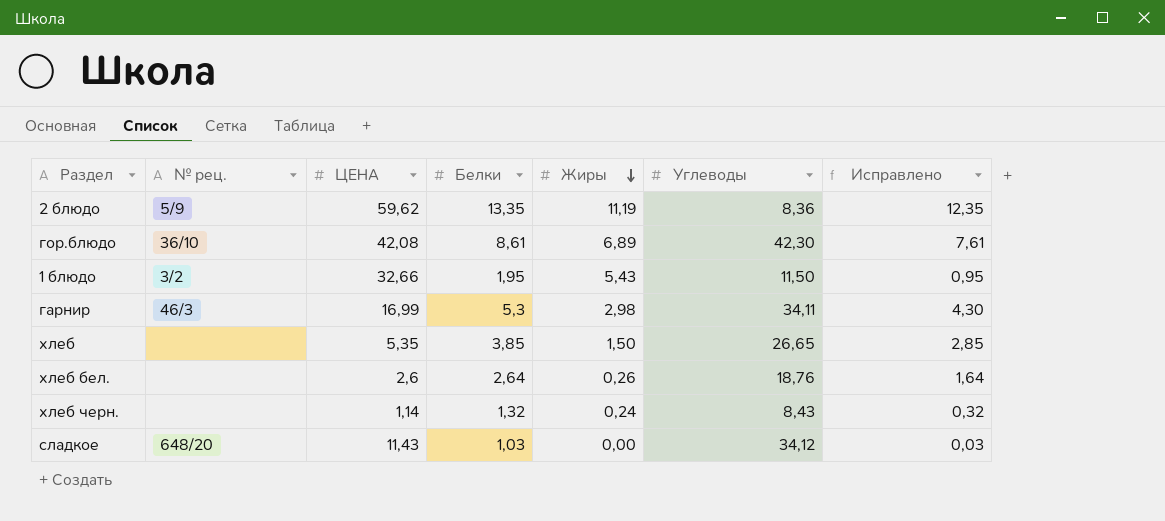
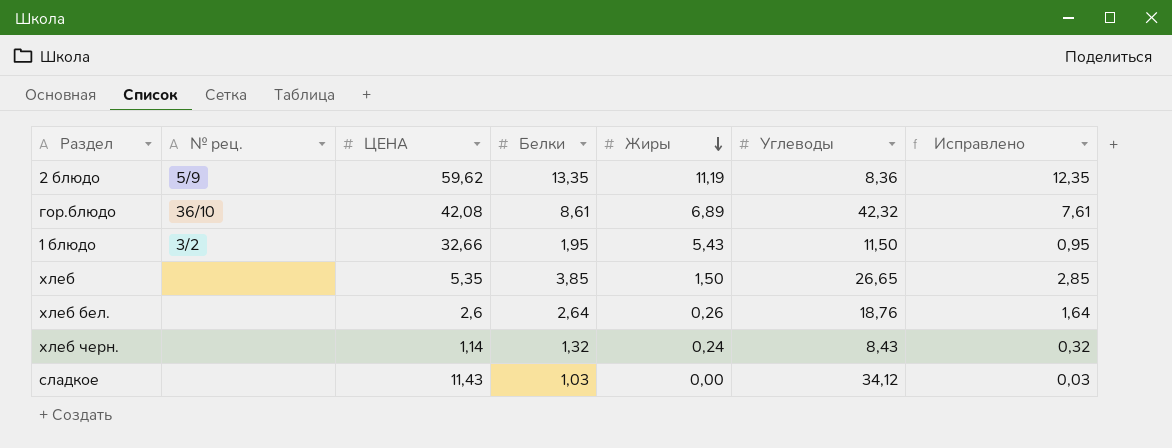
row гарнир: 46/3 | 16,99 | 5,3 | 2,98 | 34,11 | 4,30 -> none
гор.блюдо | Углеводы: 42,30 -> 42,32
сладкое | № рец.: 648/20 -> none

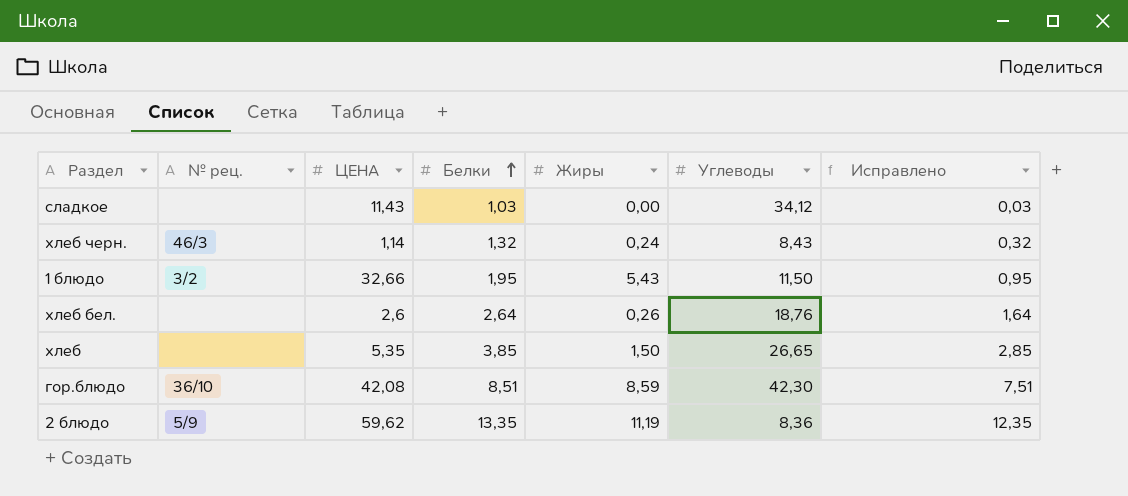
row order: Жиры descending -> Белки ascending
хлеб черн. | № рец.: none -> 46/3
гор.блюдо | Белки: 8,61 -> 8,51
гор.блюдо | Жиры: 6,89 -> 8,59
гор.блюдо | Углеводы: 42,32 -> 42,30
гор.блюдо | Исправлено: 7,61 -> 7,51

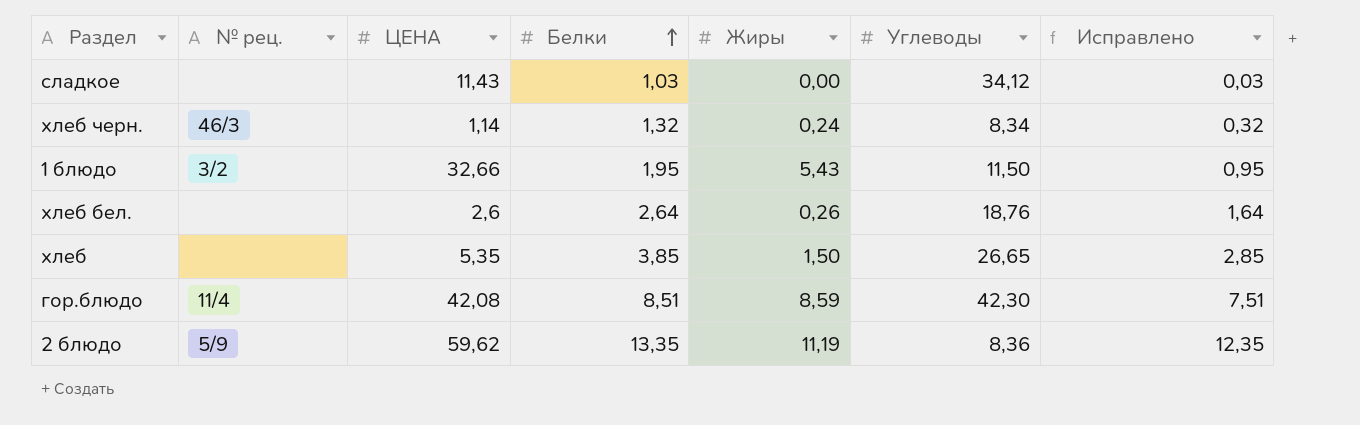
хлеб черн. | Углеводы: 8,43 -> 8,34
гор.блюдо | № рец.: 36/10 -> 11/4

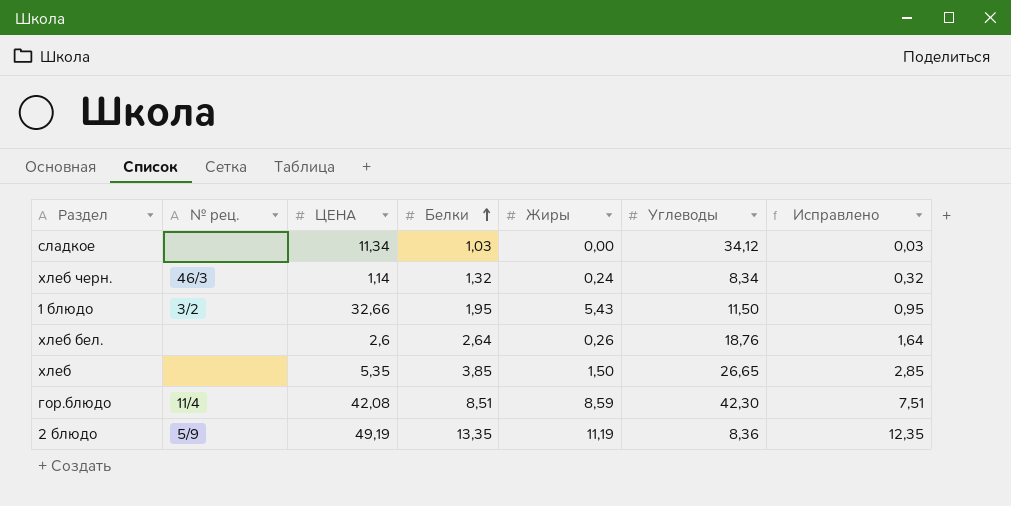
сладкое | ЦЕНА: 11,43 -> 11,34
2 блюдо | ЦЕНА: 59,62 -> 49,19

